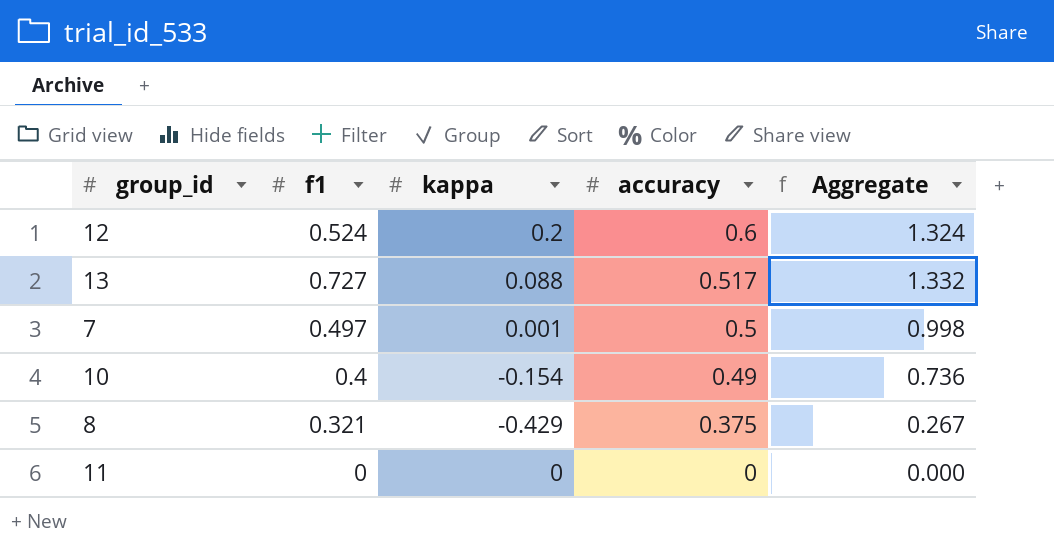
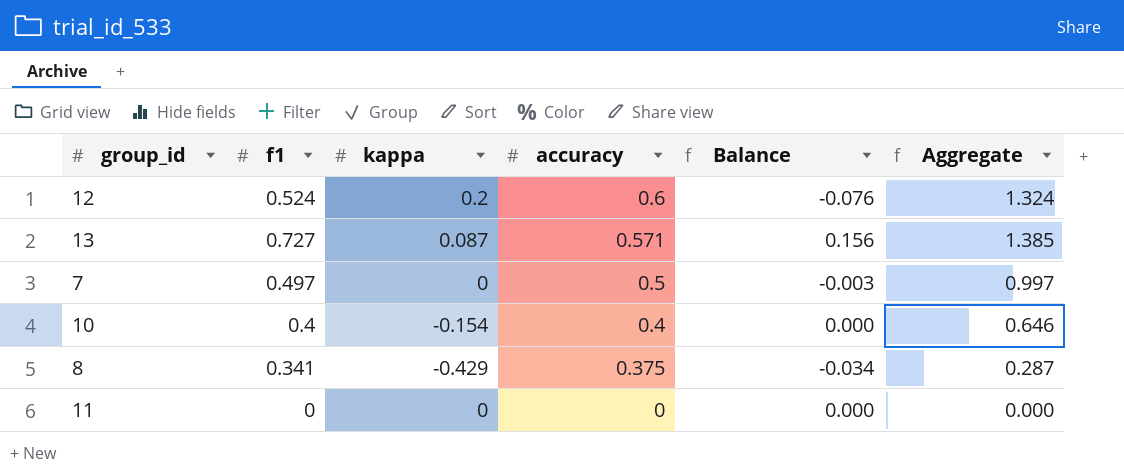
column Balance | formula: none -> [f1] - [accuracy]
13 | kappa: 0.088 -> 0.087
13 | accuracy: 0.517 -> 0.571
13 | Aggregate: 1.332 -> 1.385
7 | kappa: 0.001 -> 0
7 | Aggregate: 0.998 -> 0.997
10 | accuracy: 0.49 -> 0.4
10 | Aggregate: 0.736 -> 0.646
8 | f1: 0.321 -> 0.341
8 | Aggregate: 0.267 -> 0.287

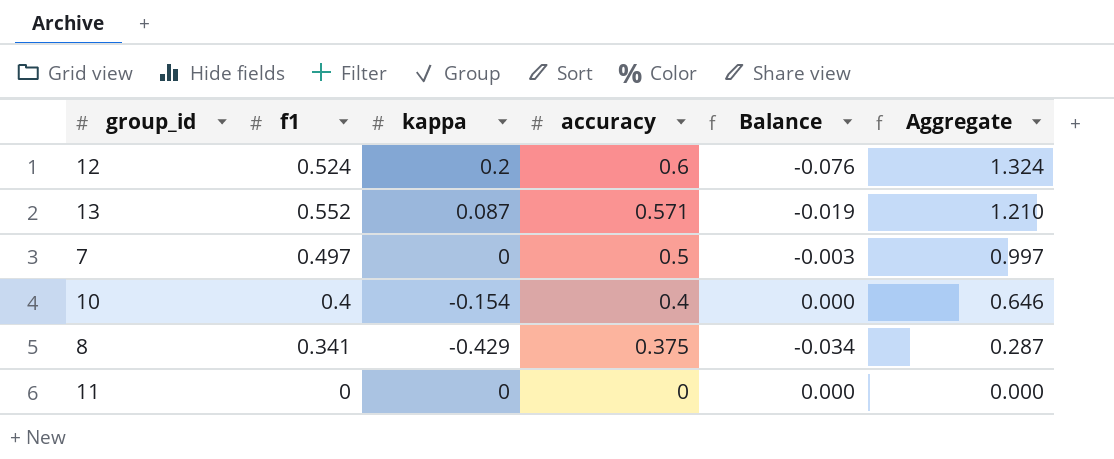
13 | f1: 0.727 -> 0.552
13 | Balance: 0.156 -> -0.019
13 | Aggregate: 1.385 -> 1.210

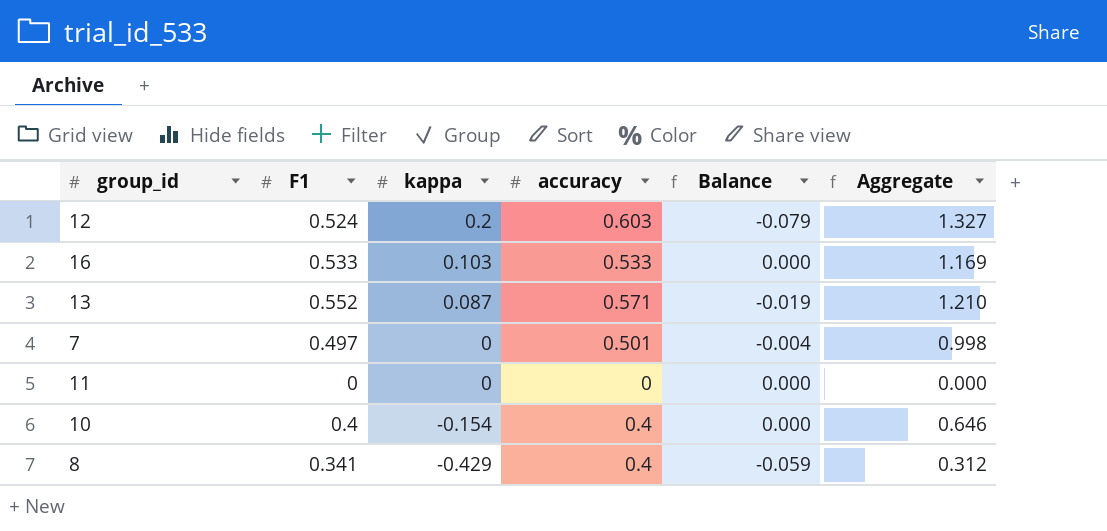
row order: accuracy descending -> kappa descending
column name: f1 -> F1
12 | accuracy: 0.6 -> 0.603
12 | Balance: -0.076 -> -0.079
12 | Aggregate: 1.324 -> 1.327
row 16: none -> 0.533 | 0.103 | 0.533 | 0.000 | 1.169
7 | accuracy: 0.5 -> 0.501
7 | Balance: -0.003 -> -0.004
7 | Aggregate: 0.997 -> 0.998
8 | accuracy: 0.375 -> 0.4
8 | Balance: -0.034 -> -0.059
8 | Aggregate: 0.287 -> 0.312

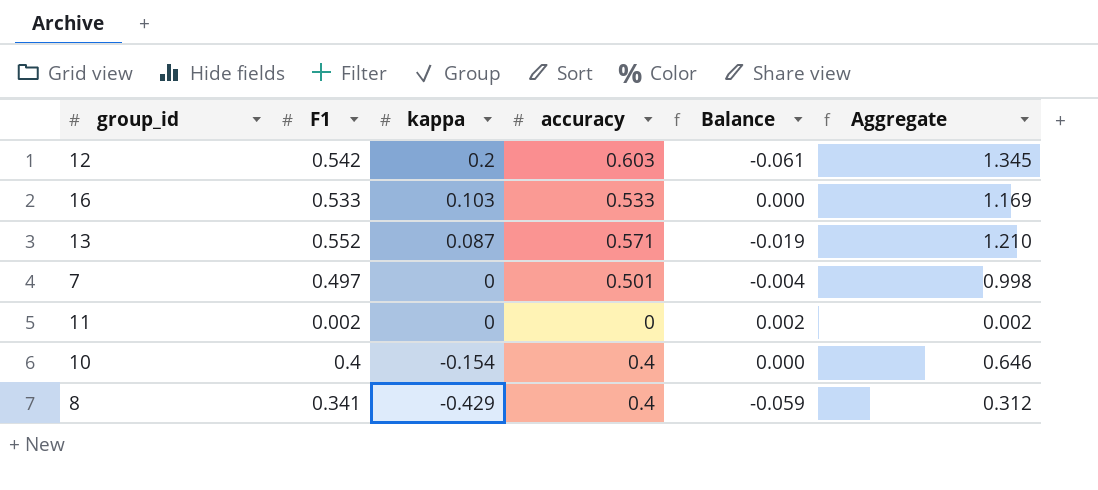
12 | F1: 0.524 -> 0.542
12 | Balance: -0.079 -> -0.061
12 | Aggregate: 1.327 -> 1.345
11 | F1: 0 -> 0.002
11 | Balance: 0.000 -> 0.002
11 | Aggregate: 0.000 -> 0.002

